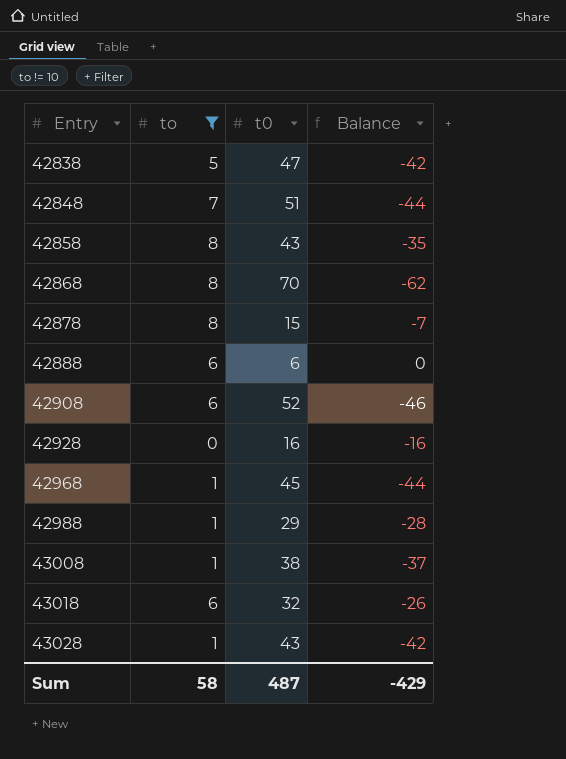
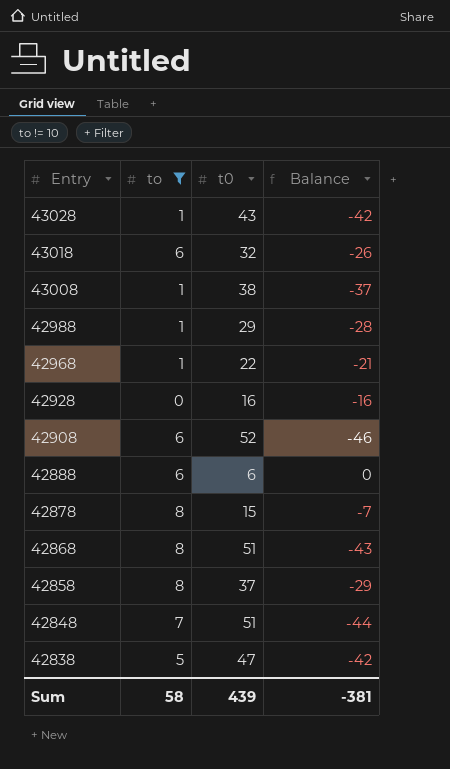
row order: Entry ascending -> Entry descending
42968 | t0: 45 -> 22
42968 | Balance: -44 -> -21
42868 | t0: 70 -> 51
42868 | Balance: -62 -> -43
42858 | t0: 43 -> 37
42858 | Balance: -35 -> -29
Sum | t0: 487 -> 439
Sum | Balance: -429 -> -381

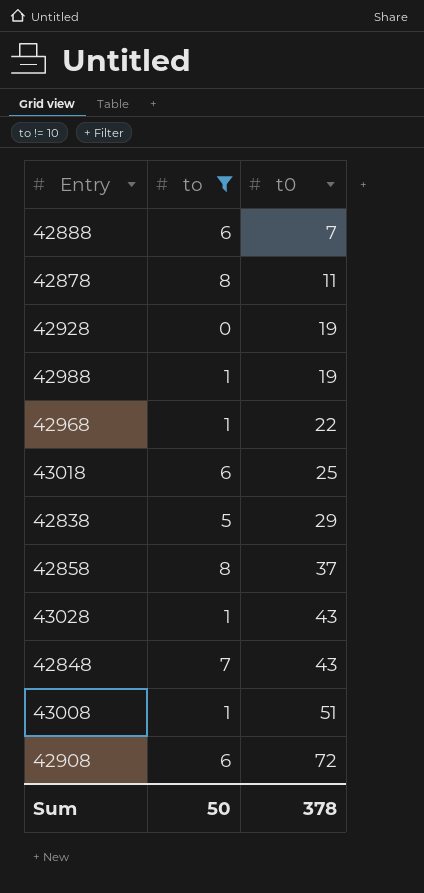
row order: Entry descending -> t0 ascending
column Balance | formula: [to] - [t0] -> none
row 42868: 8 | 51 | -43 -> none
42888 | t0: 6 -> 7
42878 | t0: 15 -> 11
42928 | t0: 16 -> 19
42988 | t0: 29 -> 19
43018 | t0: 32 -> 25
42838 | t0: 47 -> 29
42848 | t0: 51 -> 43
43008 | t0: 38 -> 51
42908 | t0: 52 -> 72
Sum | to: 58 -> 50
Sum | t0: 439 -> 378

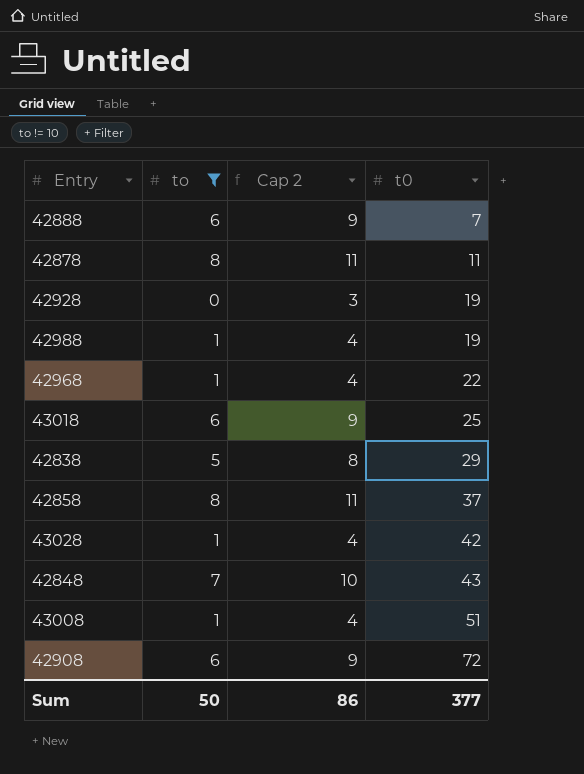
column Cap 2 | formula: none -> [to] + 3
43028 | t0: 43 -> 42
Sum | t0: 378 -> 377

